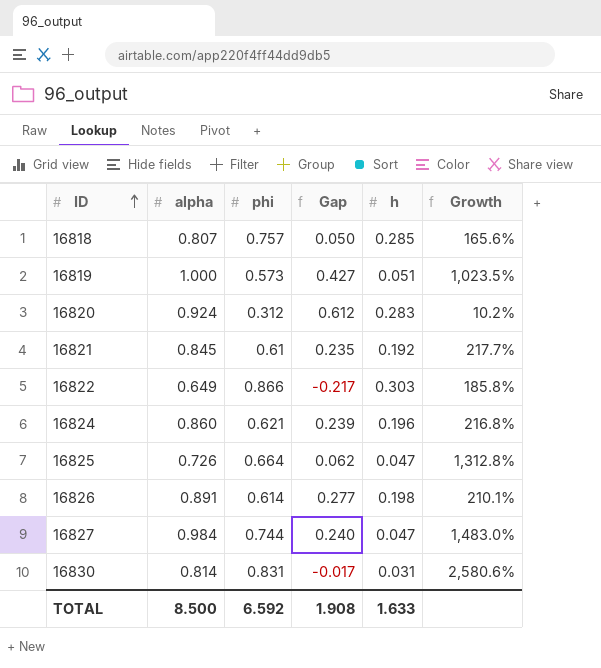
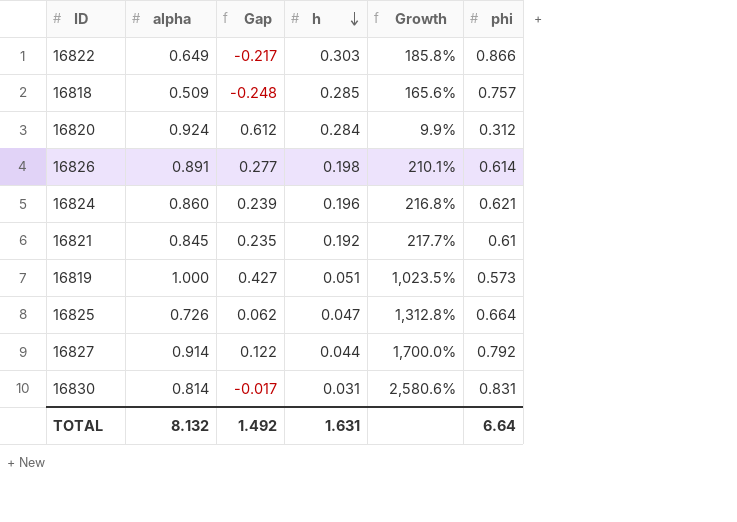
row order: ID ascending -> h descending
column phi | position: 3 -> 6
16818 | alpha: 0.807 -> 0.509
16818 | Gap: 0.050 -> -0.248
16820 | h: 0.283 -> 0.284
16820 | Growth: 10.2% -> 9.9%
16827 | alpha: 0.984 -> 0.914
16827 | Gap: 0.240 -> 0.122
16827 | h: 0.047 -> 0.044
16827 | Growth: 1,483.0% -> 1,700.0%
16827 | phi: 0.744 -> 0.792
TOTAL | alpha: 8.500 -> 8.132
TOTAL | Gap: 1.908 -> 1.492
TOTAL | h: 1.633 -> 1.631
TOTAL | phi: 6.592 -> 6.64

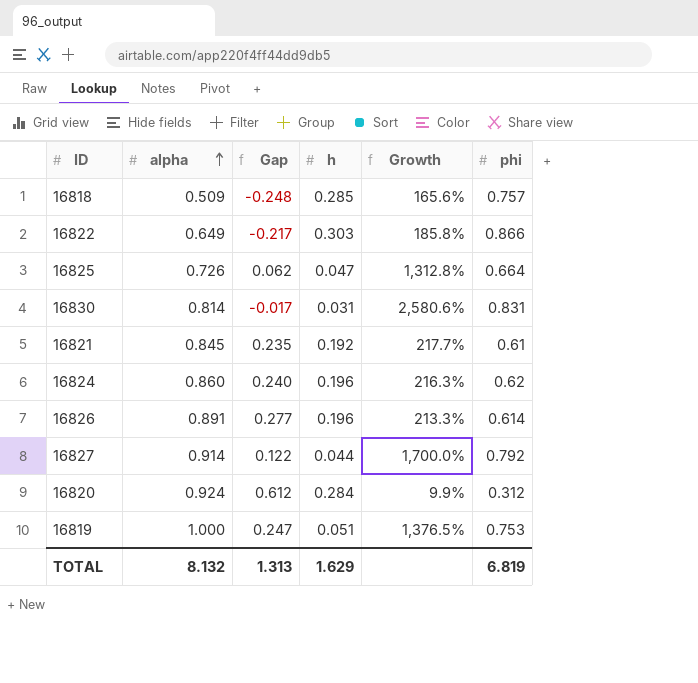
row order: h descending -> alpha ascending
16824 | Gap: 0.239 -> 0.240
16824 | Growth: 216.8% -> 216.3%
16824 | phi: 0.621 -> 0.62
16826 | h: 0.198 -> 0.196
16826 | Growth: 210.1% -> 213.3%
16819 | Gap: 0.427 -> 0.247
16819 | Growth: 1,023.5% -> 1,376.5%
16819 | phi: 0.573 -> 0.753
TOTAL | Gap: 1.492 -> 1.313
TOTAL | h: 1.631 -> 1.629
TOTAL | phi: 6.64 -> 6.819

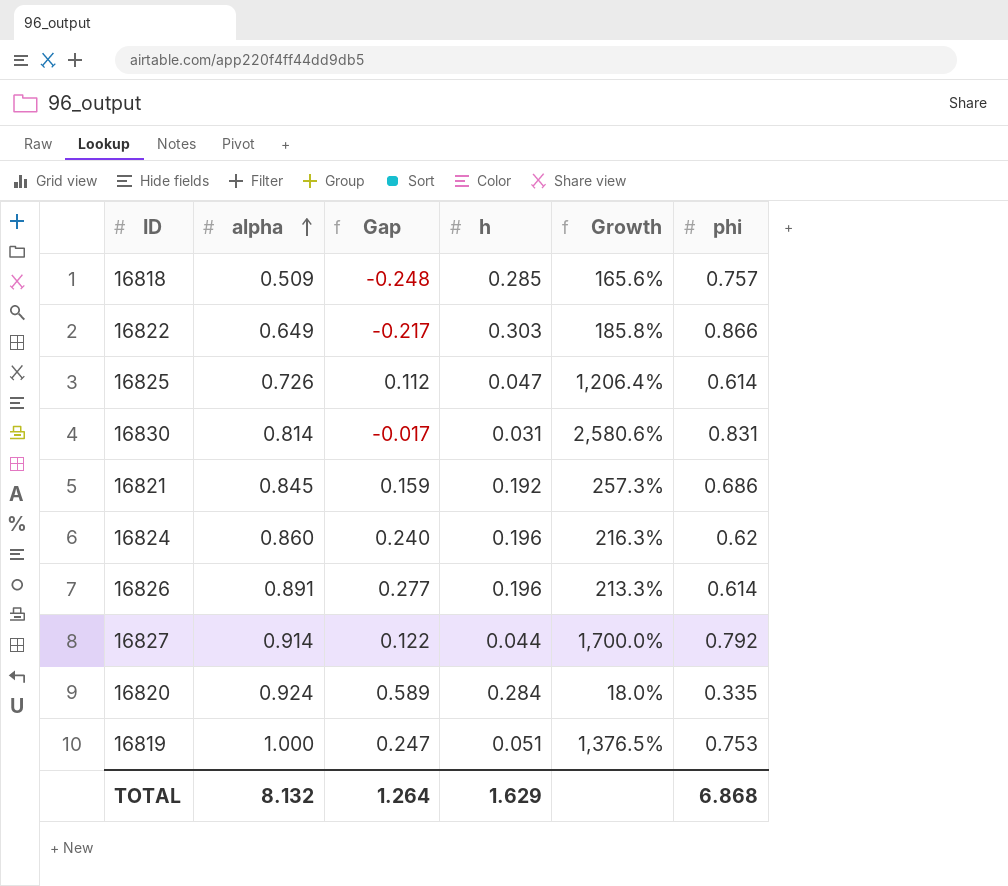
16825 | Gap: 0.062 -> 0.112
16825 | Growth: 1,312.8% -> 1,206.4%
16825 | phi: 0.664 -> 0.614
16821 | Gap: 0.235 -> 0.159
16821 | Growth: 217.7% -> 257.3%
16821 | phi: 0.61 -> 0.686
16820 | Gap: 0.612 -> 0.589
16820 | Growth: 9.9% -> 18.0%
16820 | phi: 0.312 -> 0.335
TOTAL | Gap: 1.313 -> 1.264
TOTAL | phi: 6.819 -> 6.868

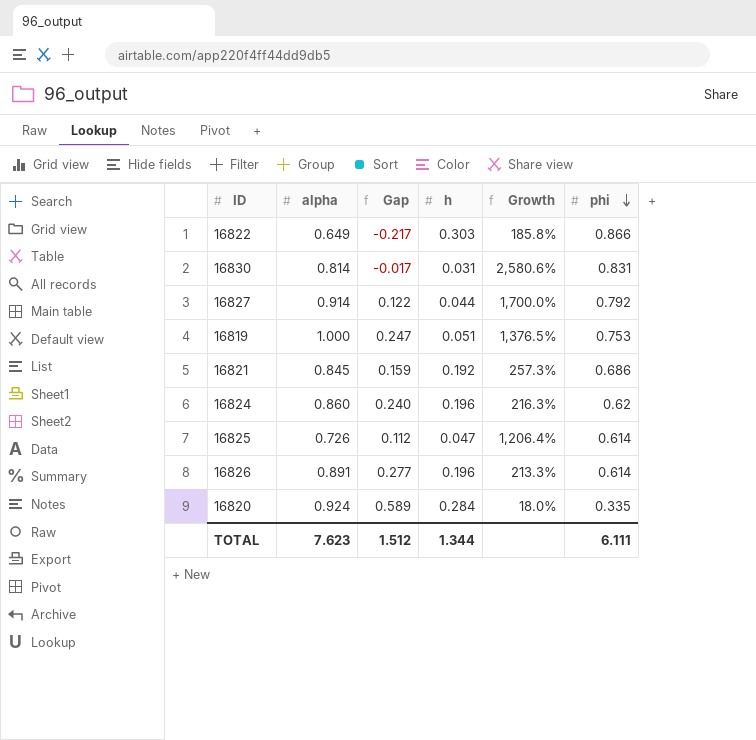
row order: alpha ascending -> phi descending
row 16818: 0.509 | -0.248 | 0.285 | 165.6% | 0.757 -> none
TOTAL | alpha: 8.132 -> 7.623
TOTAL | Gap: 1.264 -> 1.512
TOTAL | h: 1.629 -> 1.344
TOTAL | phi: 6.868 -> 6.111

